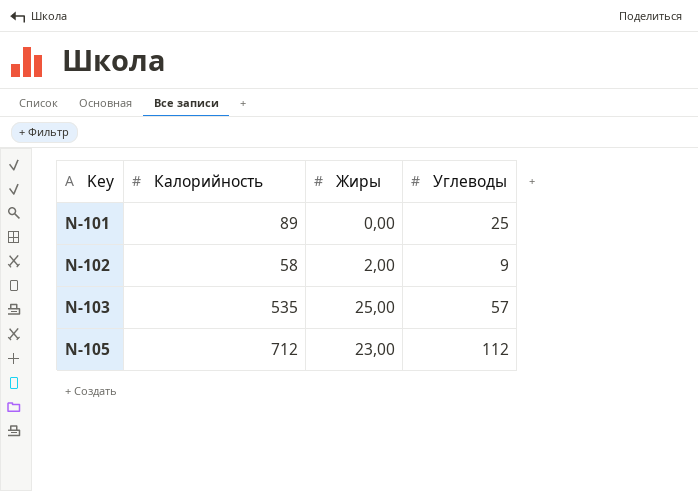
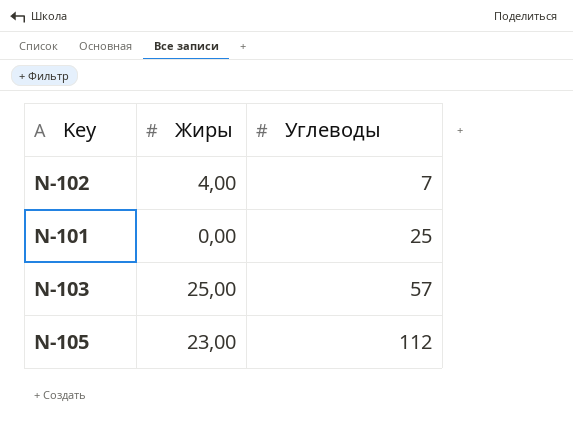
row order: Key ascending -> Углеводы ascending
column Калорийность | position: 2 -> none
N-102 | Жиры: 2,00 -> 4,00
N-102 | Углеводы: 9 -> 7

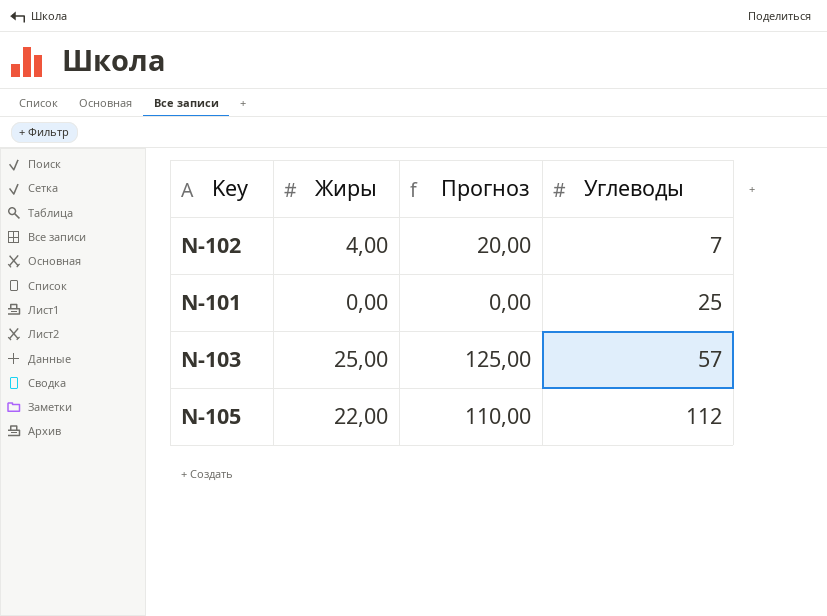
column Прогноз | formula: none -> [Жиры] * 5
N-105 | Жиры: 23,00 -> 22,00

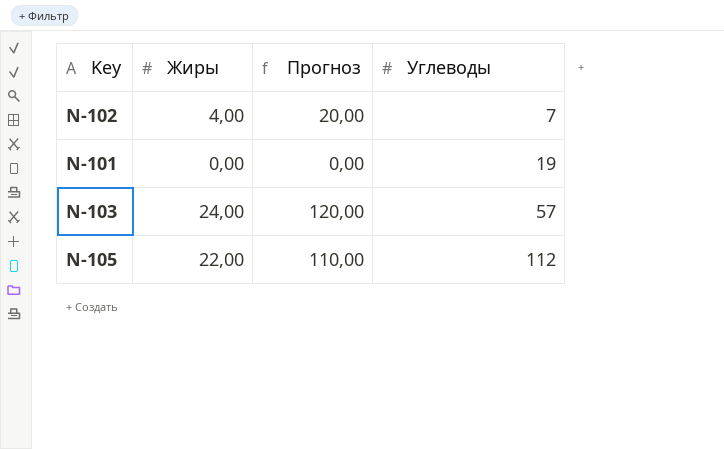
N-101 | Углеводы: 25 -> 19
N-103 | Жиры: 25,00 -> 24,00
N-103 | Прогноз: 125,00 -> 120,00

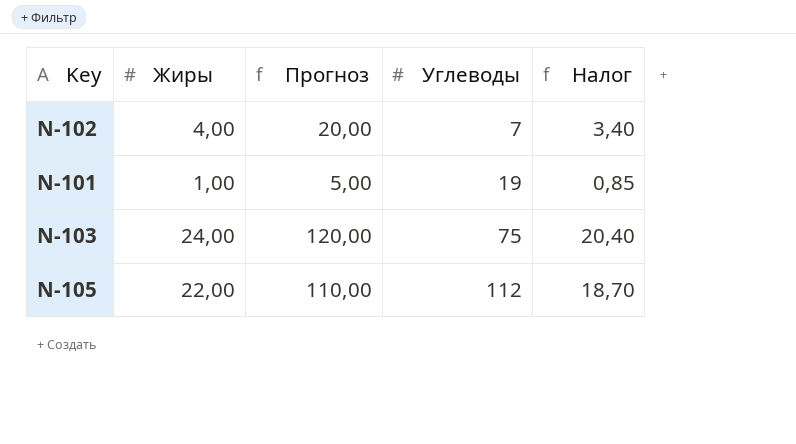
column Налог | formula: none -> [Жиры] * 0,85
N-101 | Жиры: 0,00 -> 1,00
N-101 | Прогноз: 0,00 -> 5,00
N-103 | Углеводы: 57 -> 75

